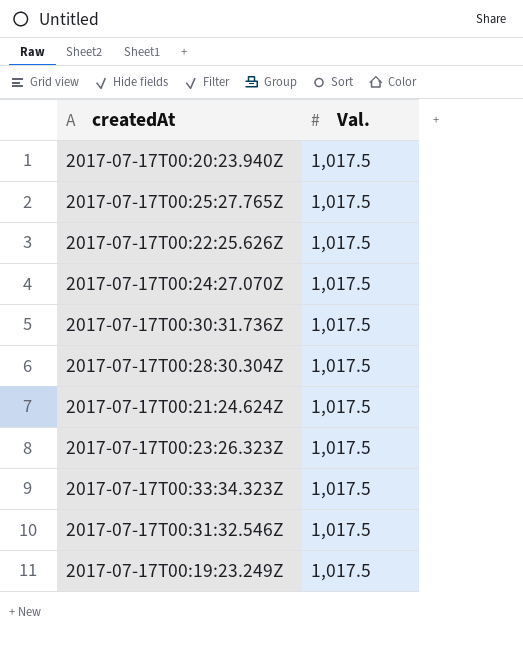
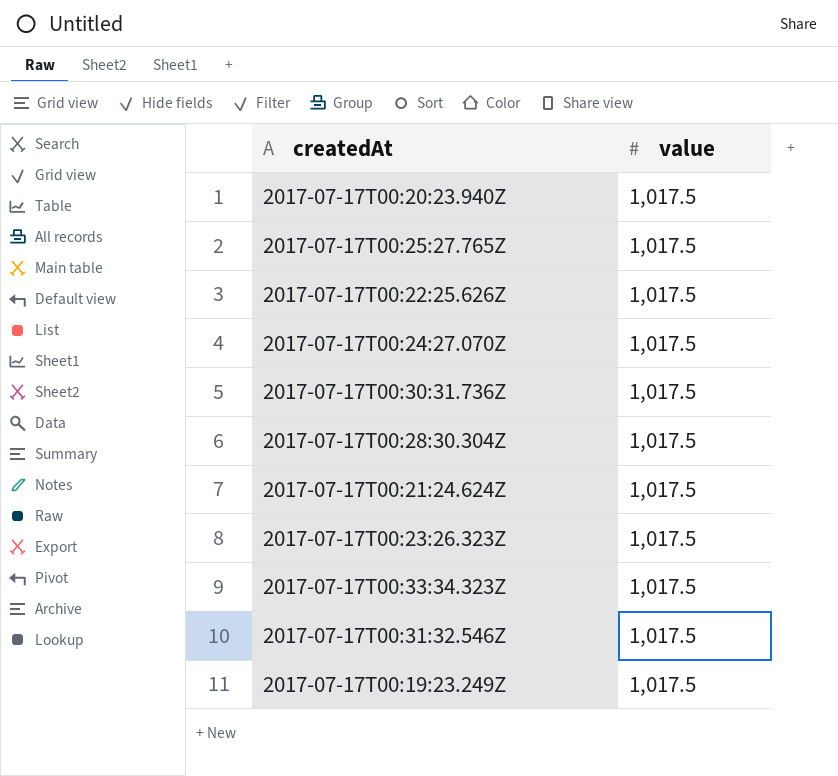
column name: Val. -> value

